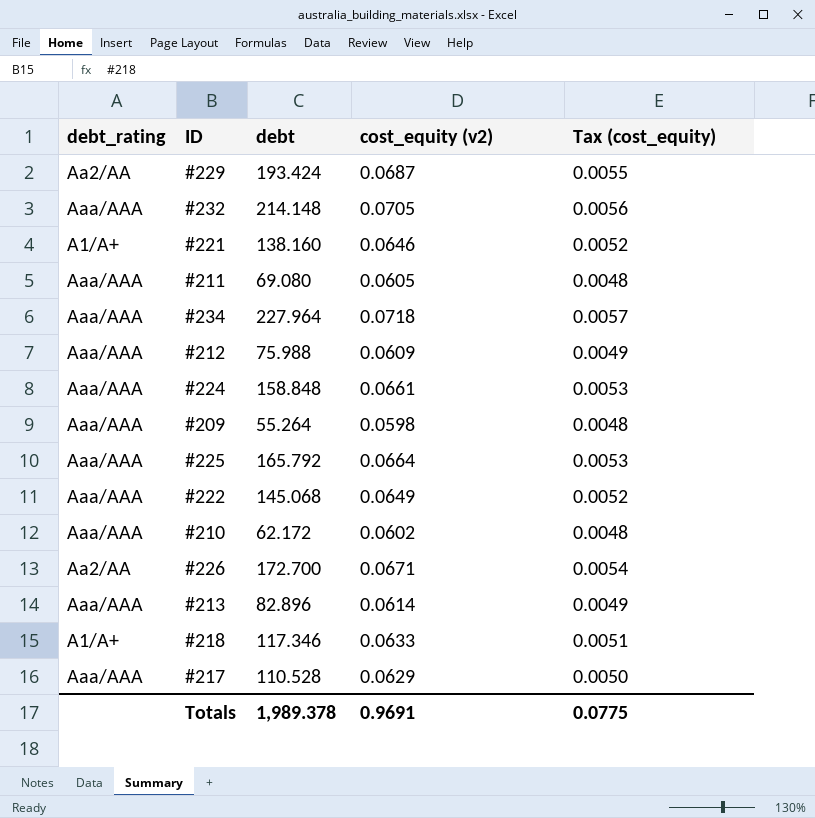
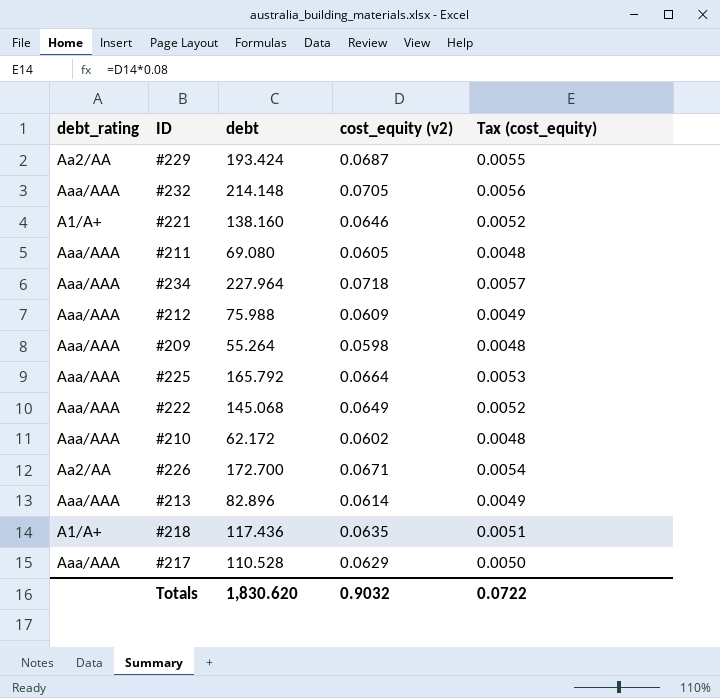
row #224: Aaa/AAA | 158.848 | 0.0661 | 0.0053 -> none
#218 | debt: 117.346 -> 117.436
#218 | cost_equity (v2): 0.0633 -> 0.0635
Totals | debt: 1,989.378 -> 1,830.620
Totals | cost_equity (v2): 0.9691 -> 0.9032
Totals | Tax (cost_equity): 0.0775 -> 0.0722

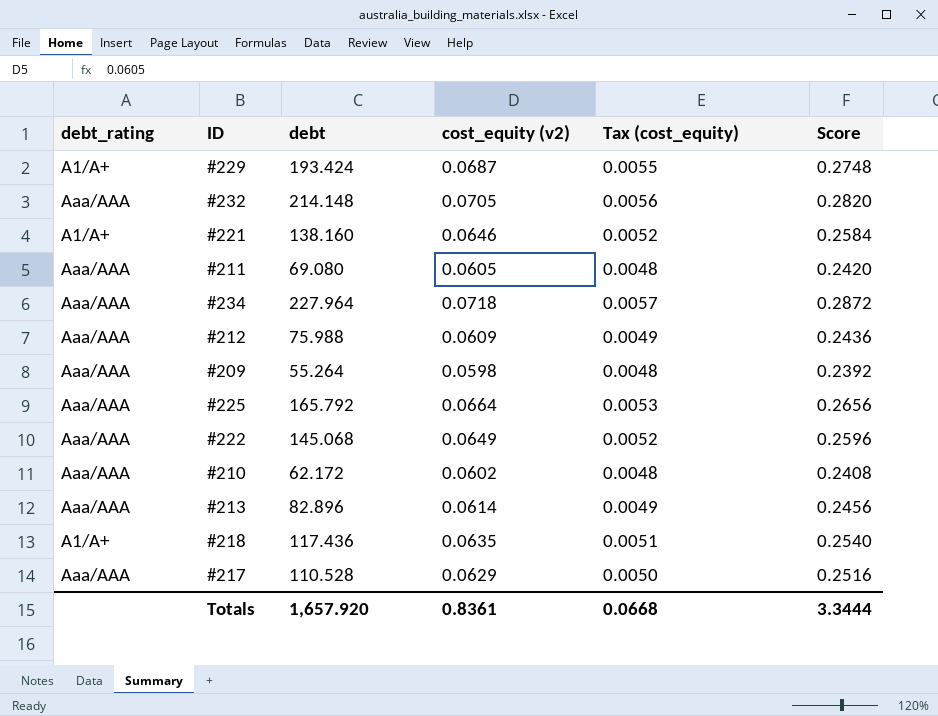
column Score | formula: none -> [cost_equity (v2)] * 4
row #226: Aa2/AA | 172.700 | 0.0671 | 0.0054 -> none
#229 | debt_rating: Aa2/AA -> A1/A+
Totals | debt: 1,830.620 -> 1,657.920
Totals | cost_equity (v2): 0.9032 -> 0.8361
Totals | Tax (cost_equity): 0.0722 -> 0.0668

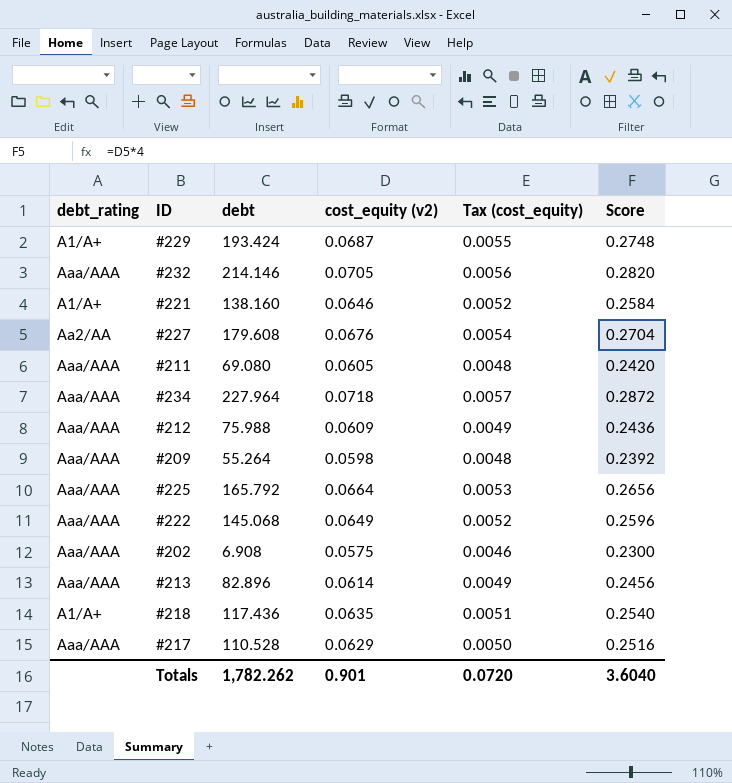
row #210: Aaa/AAA | 62.172 | 0.0602 | 0.0048 | 0.2408 -> none
#232 | debt: 214.148 -> 214.146
row #227: none -> Aa2/AA | 179.608 | 0.0676 | 0.0054 | 0.2704
row #202: none -> Aaa/AAA | 6.908 | 0.0575 | 0.0046 | 0.2300
Totals | debt: 1,657.920 -> 1,782.262
Totals | cost_equity (v2): 0.8361 -> 0.901
Totals | Tax (cost_equity): 0.0668 -> 0.0720
Totals | Score: 3.3444 -> 3.6040

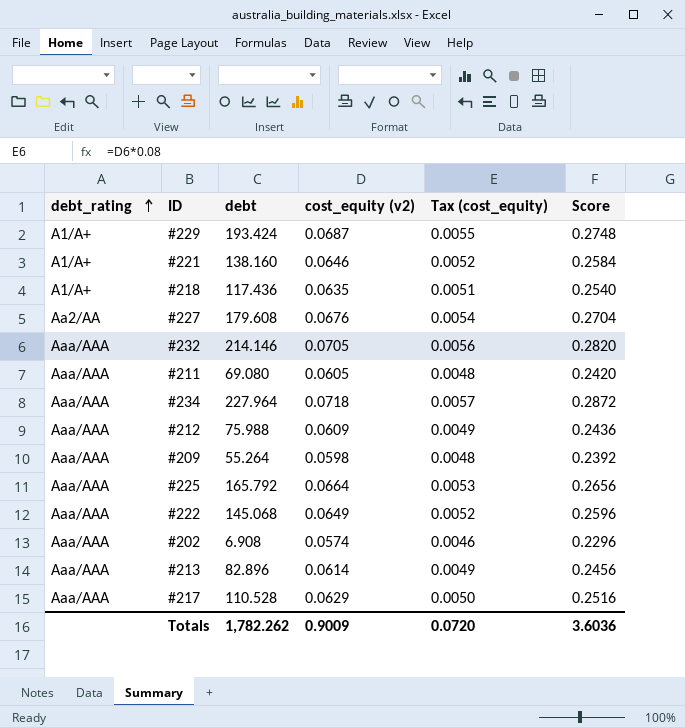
row order: none -> debt_rating ascending
#202 | cost_equity (v2): 0.0575 -> 0.0574
#202 | Score: 0.2300 -> 0.2296
Totals | cost_equity (v2): 0.901 -> 0.9009
Totals | Score: 3.6040 -> 3.6036

